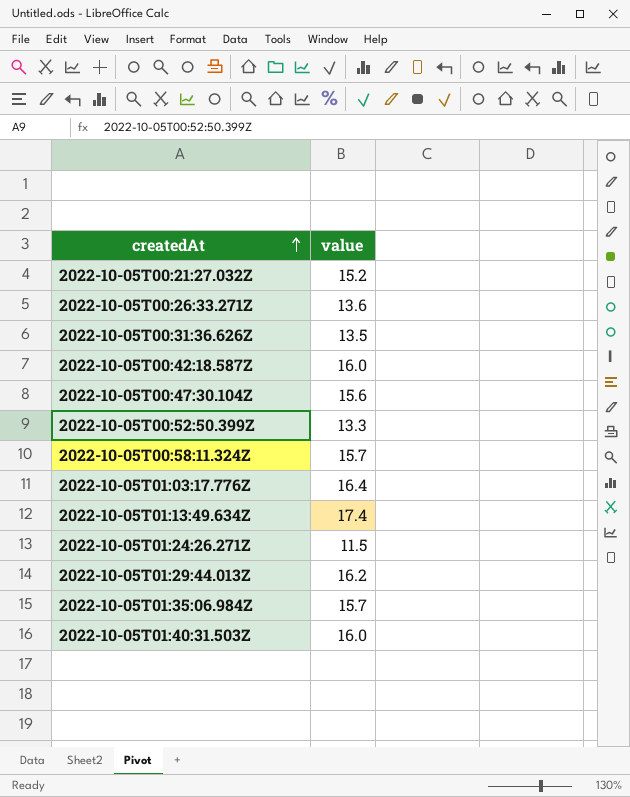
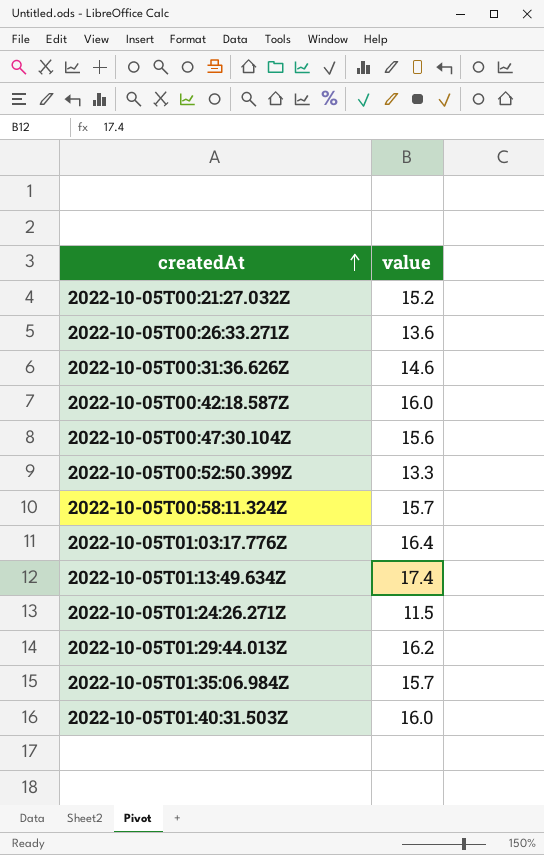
2022-10-05T00:31:36.626Z | value: 13.5 -> 14.6

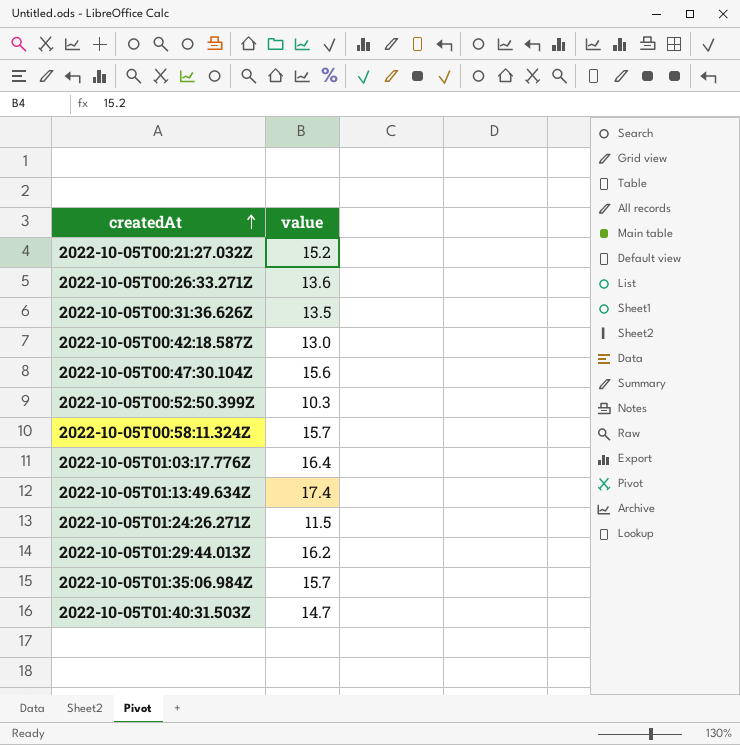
2022-10-05T00:31:36.626Z | value: 14.6 -> 13.5
2022-10-05T00:42:18.587Z | value: 16.0 -> 13.0
2022-10-05T00:52:50.399Z | value: 13.3 -> 10.3
2022-10-05T01:40:31.503Z | value: 16.0 -> 14.7

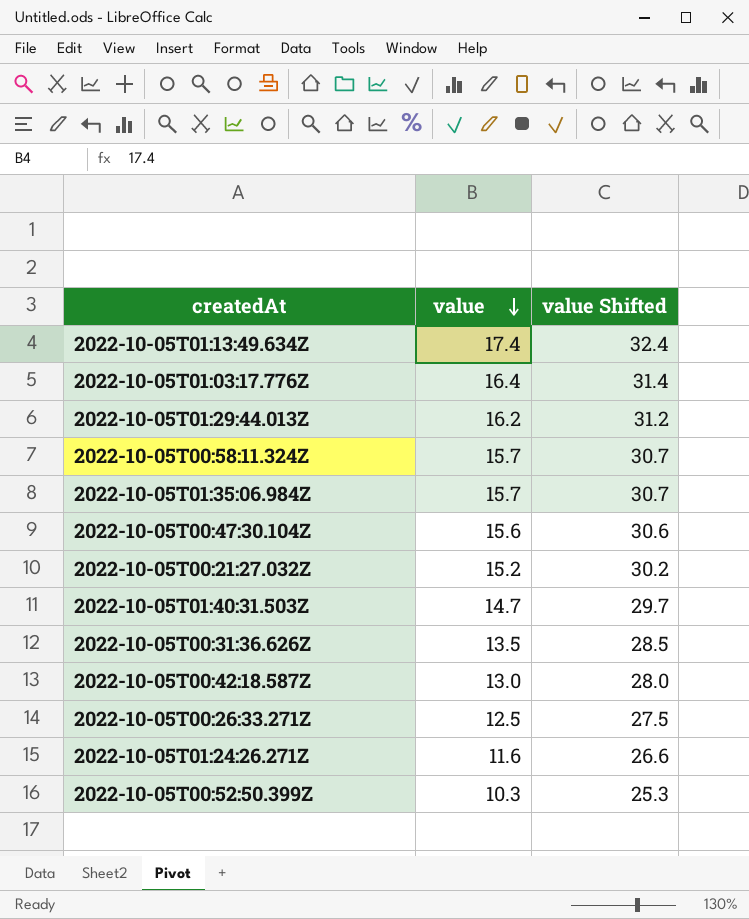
row order: createdAt ascending -> value descending
column value Shifted | formula: none -> [value] + 15
2022-10-05T00:26:33.271Z | value: 13.6 -> 12.5
2022-10-05T01:24:26.271Z | value: 11.5 -> 11.6

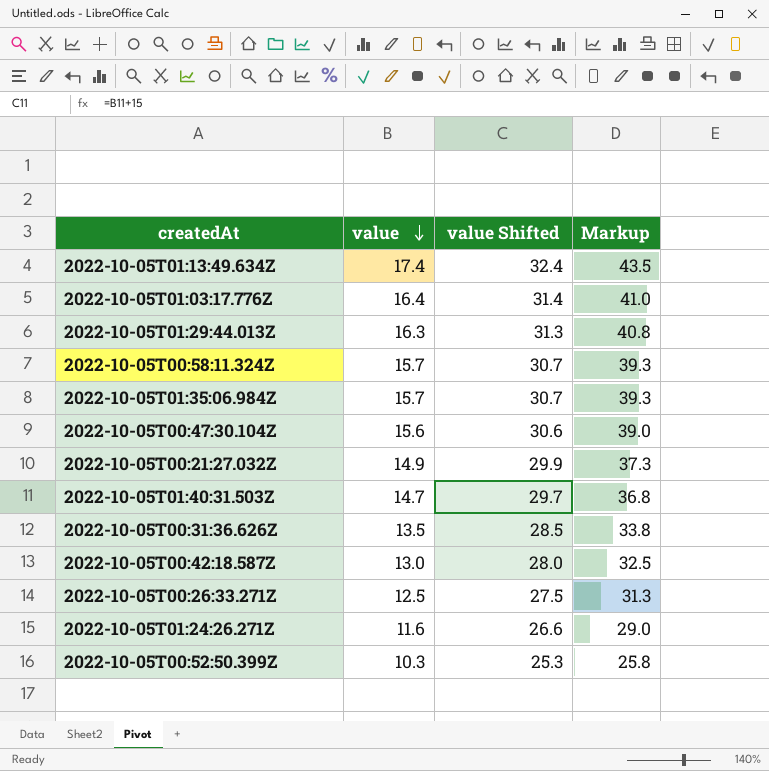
column Markup | formula: none -> [value] * 2.5
2022-10-05T01:29:44.013Z | value: 16.2 -> 16.3
2022-10-05T01:29:44.013Z | value Shifted: 31.2 -> 31.3
2022-10-05T00:21:27.032Z | value: 15.2 -> 14.9
2022-10-05T00:21:27.032Z | value Shifted: 30.2 -> 29.9

